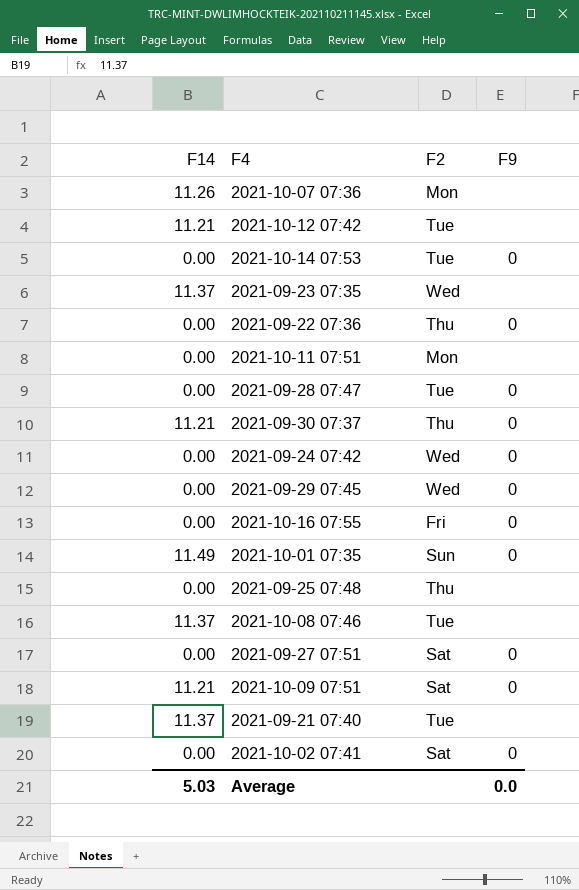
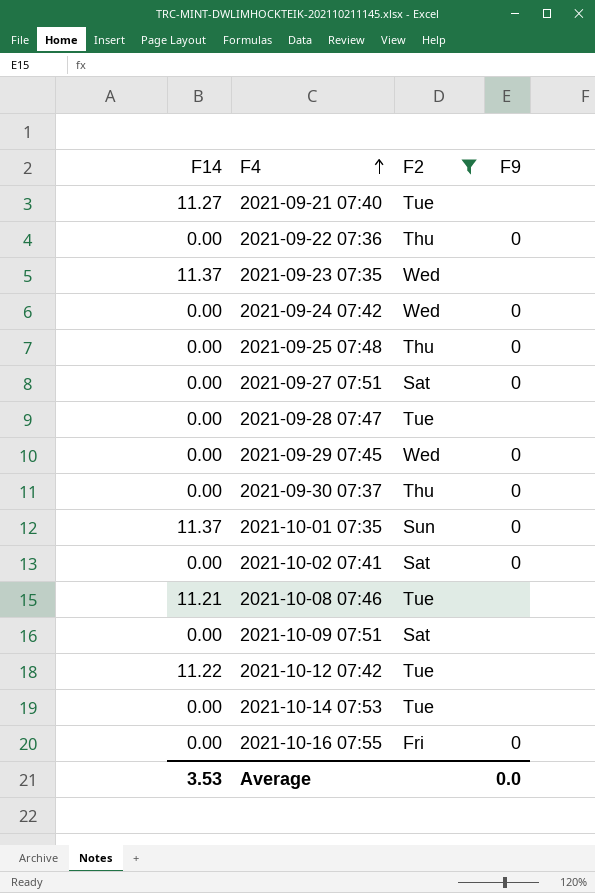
filter: none -> F2 != Mon
row order: none -> F4 ascending
2021-09-21 07:40 | F14: 11.37 -> 11.27
2021-09-25 07:48 | F9: none -> 0
2021-09-28 07:47 | F9: 0 -> none
2021-09-30 07:37 | F14: 11.21 -> 0.00
2021-10-01 07:35 | F14: 11.49 -> 11.37
2021-10-08 07:46 | F14: 11.37 -> 11.21
2021-10-09 07:51 | F14: 11.21 -> 0.00
2021-10-09 07:51 | F9: 0 -> none
2021-10-12 07:42 | F14: 11.21 -> 11.22
2021-10-14 07:53 | F9: 0 -> none
Average | F14: 5.03 -> 3.53

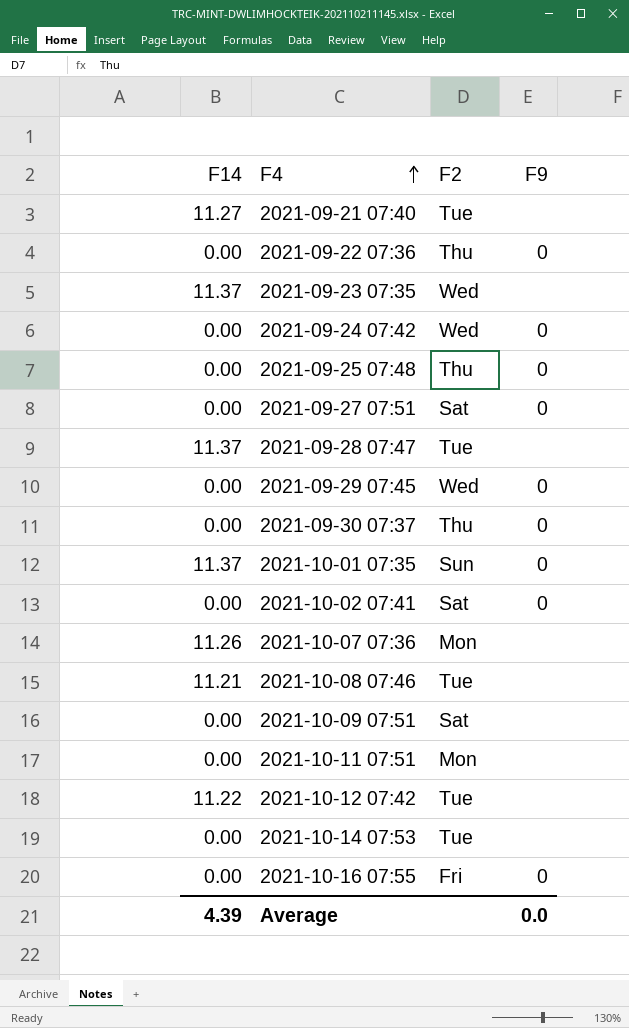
filter: F2 != Mon -> none
2021-09-28 07:47 | F14: 0.00 -> 11.37
Average | F14: 3.53 -> 4.39

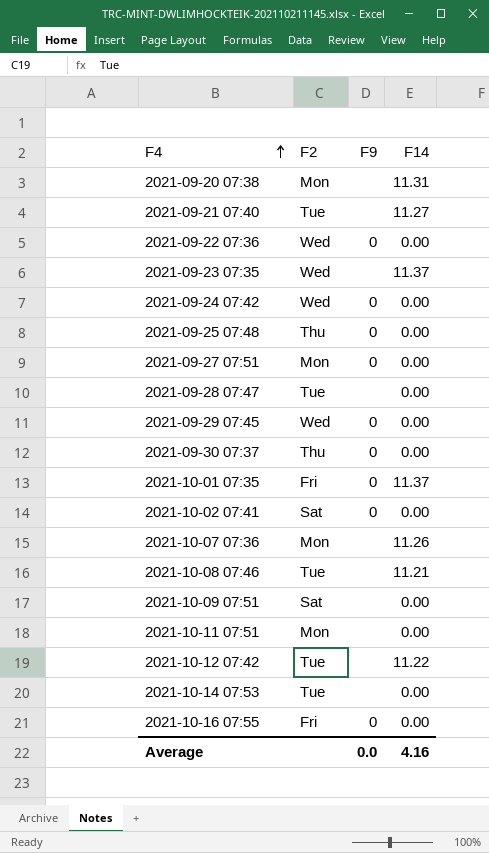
column F14 | position: 1 -> 4
row 2021-09-20 07:38: none -> Mon | none | 11.31
2021-09-22 07:36 | F2: Thu -> Wed
2021-09-27 07:51 | F2: Sat -> Mon
2021-09-28 07:47 | F14: 11.37 -> 0.00
2021-10-01 07:35 | F2: Sun -> Fri
Average | F14: 4.39 -> 4.16

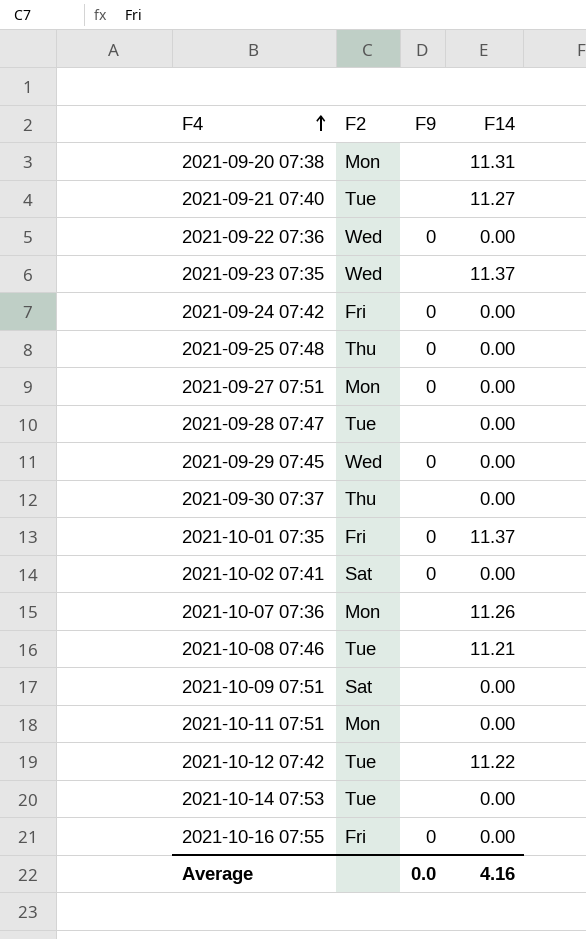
2021-09-24 07:42 | F2: Wed -> Fri
2021-09-30 07:37 | F9: 0 -> none

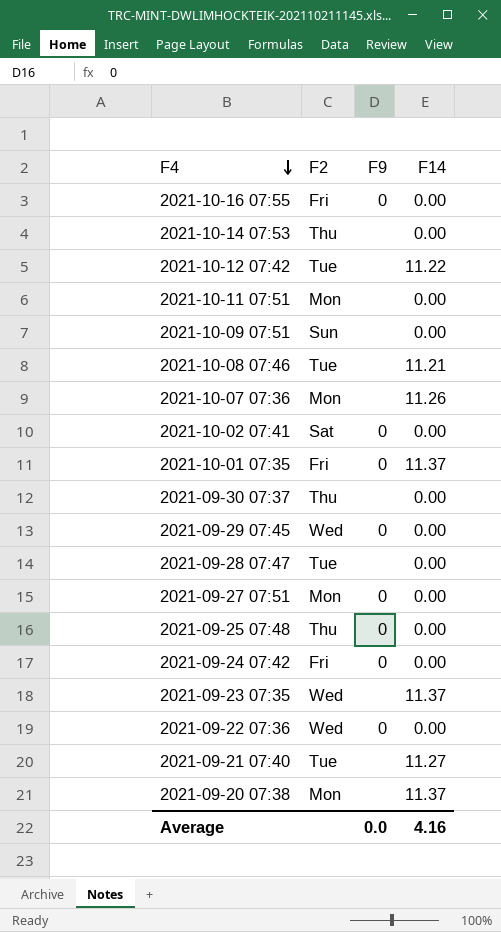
row order: F4 ascending -> F4 descending
2021-10-14 07:53 | F2: Tue -> Thu
2021-10-09 07:51 | F2: Sat -> Sun
2021-09-20 07:38 | F14: 11.31 -> 11.37

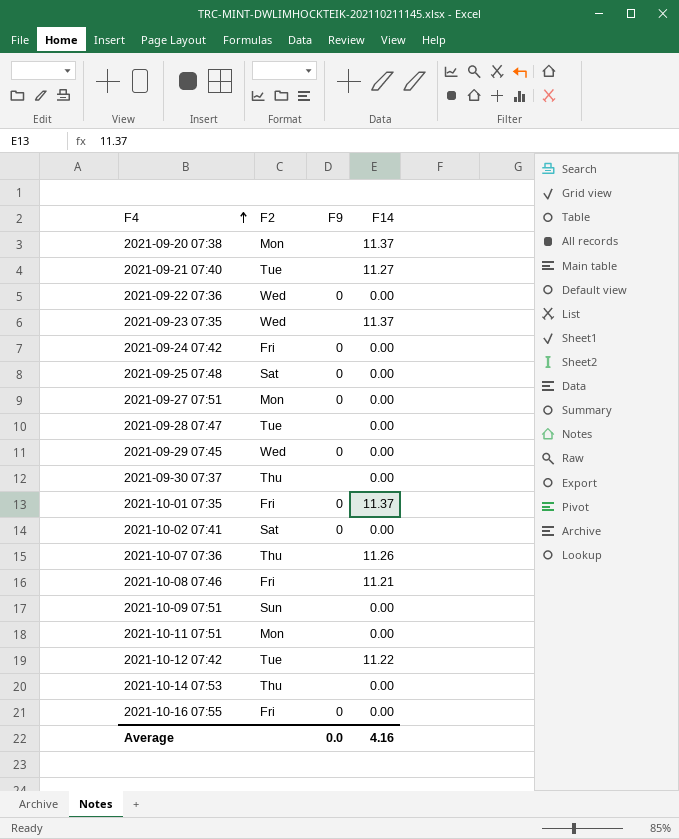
row order: F4 descending -> F4 ascending
2021-09-25 07:48 | F2: Thu -> Sat
2021-10-07 07:36 | F2: Mon -> Thu
2021-10-08 07:46 | F2: Tue -> Fri

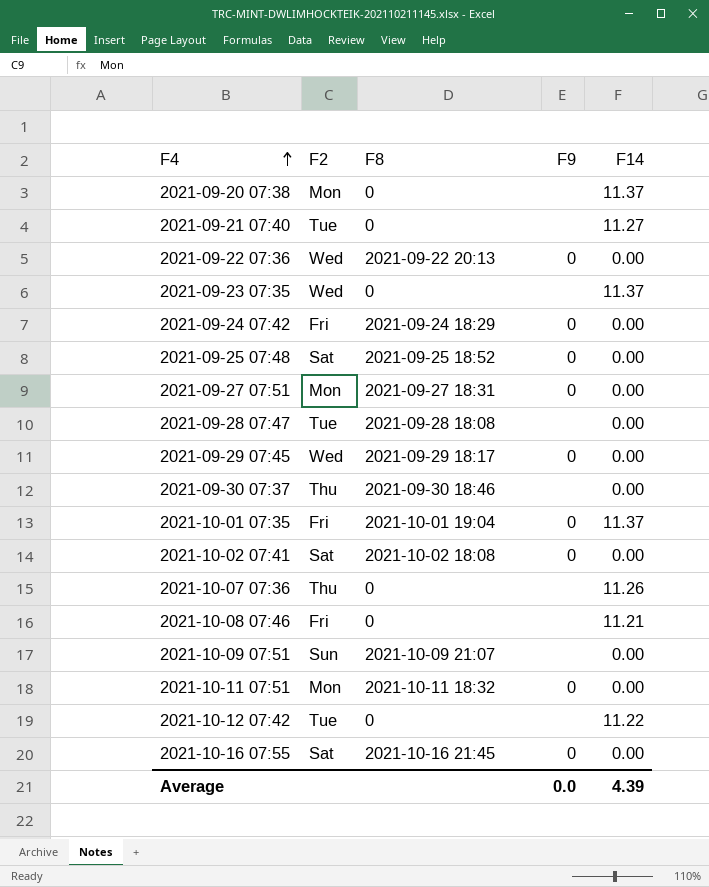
column F8 | position: none -> 3
row 2021-10-14 07:53: Thu | none | 0.00 -> none
2021-10-11 07:51 | F9: none -> 0
2021-10-16 07:55 | F2: Fri -> Sat
Average | F14: 4.16 -> 4.39

